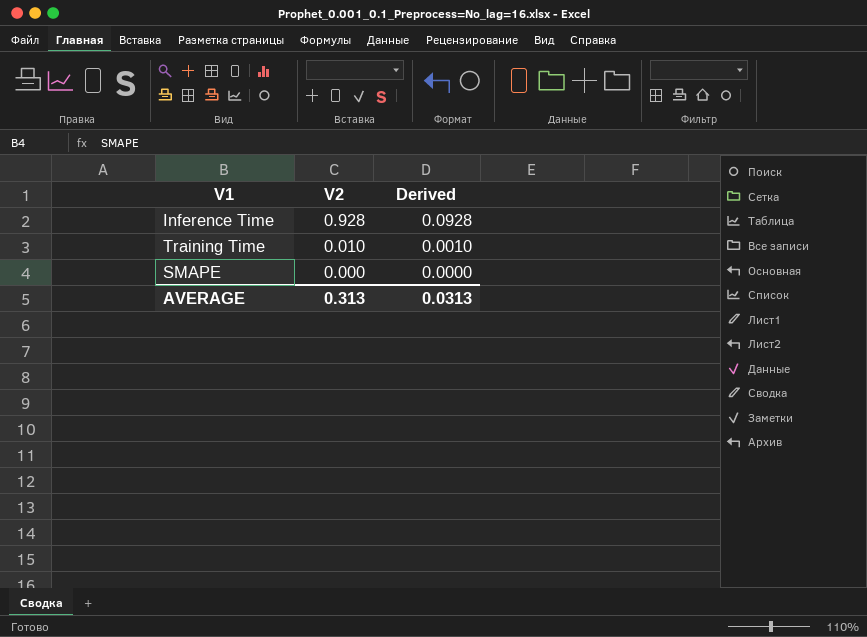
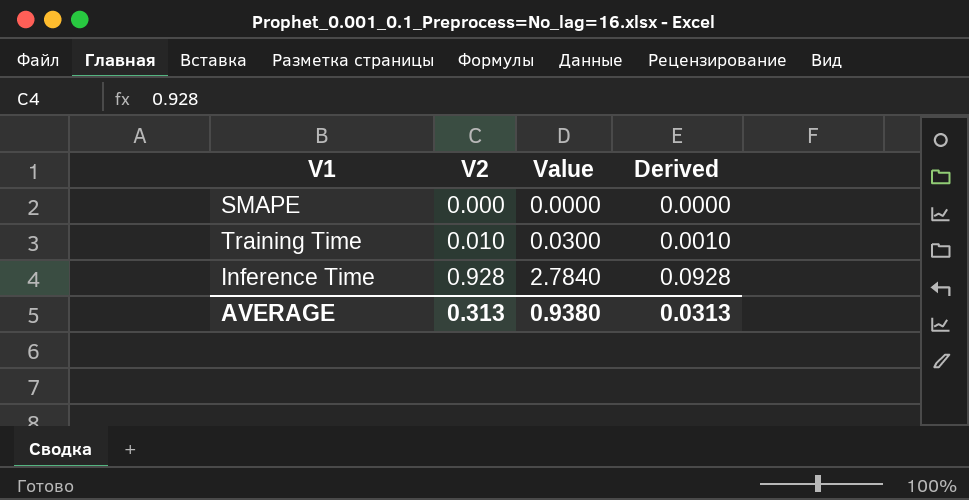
row order: V2 descending -> V2 ascending
column Value | formula: none -> [V2] * 3

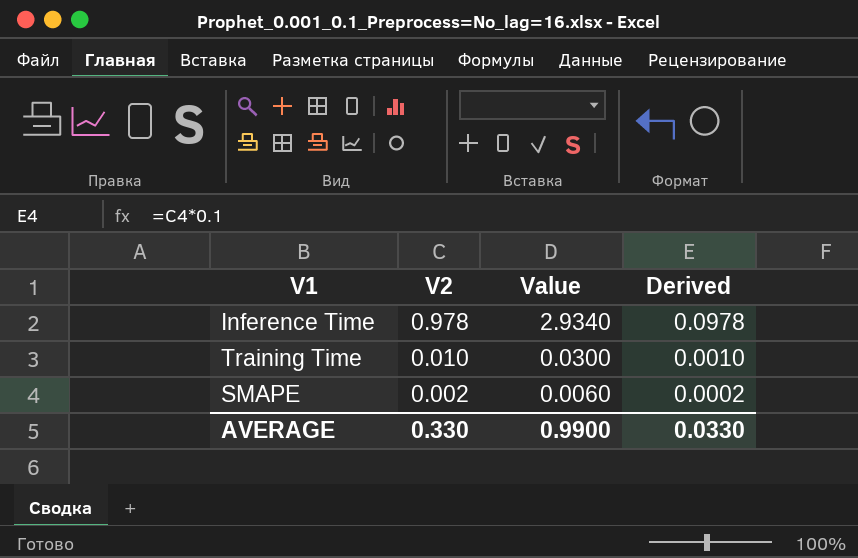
row order: V2 ascending -> V2 descending
Inference Time | V2: 0.928 -> 0.978
Inference Time | Value: 2.7840 -> 2.9340
Inference Time | Derived: 0.0928 -> 0.0978
SMAPE | V2: 0.000 -> 0.002
SMAPE | Value: 0.0000 -> 0.0060
SMAPE | Derived: 0.0000 -> 0.0002
AVERAGE | V2: 0.313 -> 0.330
AVERAGE | Value: 0.9380 -> 0.9900
AVERAGE | Derived: 0.0313 -> 0.0330

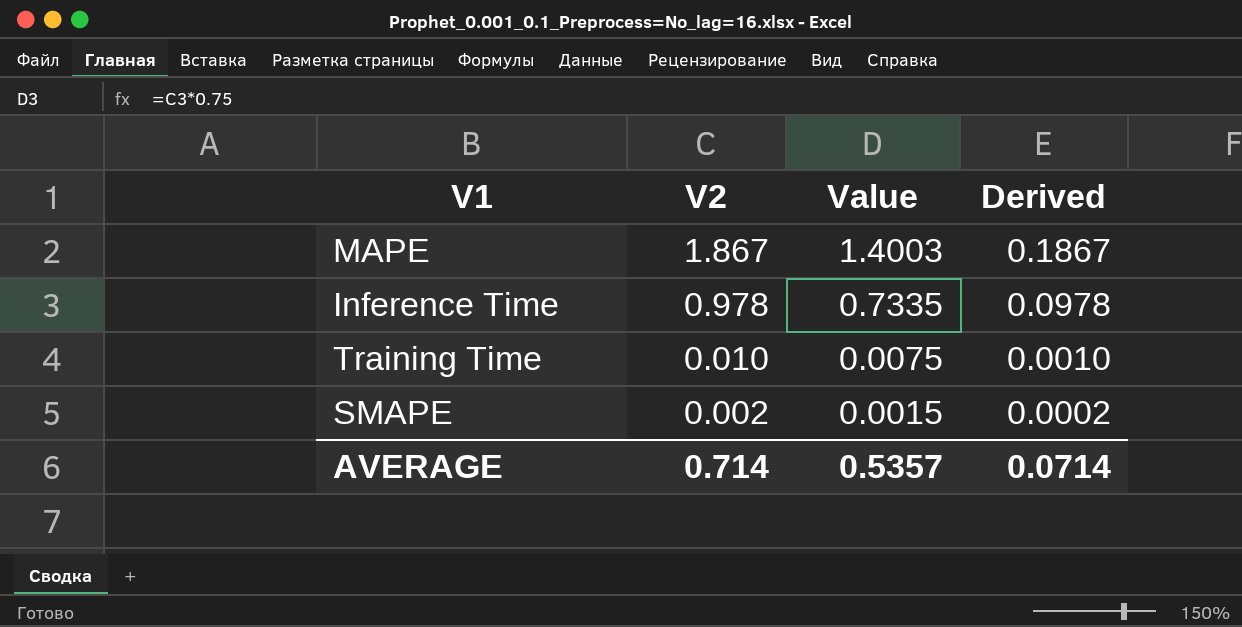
column Value | formula: [V2] * 3 -> [V2] * 0.75
row MAPE: none -> 1.867 | 1.4003 | 0.1867
AVERAGE | V2: 0.330 -> 0.714
AVERAGE | Value: 0.9900 -> 0.5357
AVERAGE | Derived: 0.0330 -> 0.0714

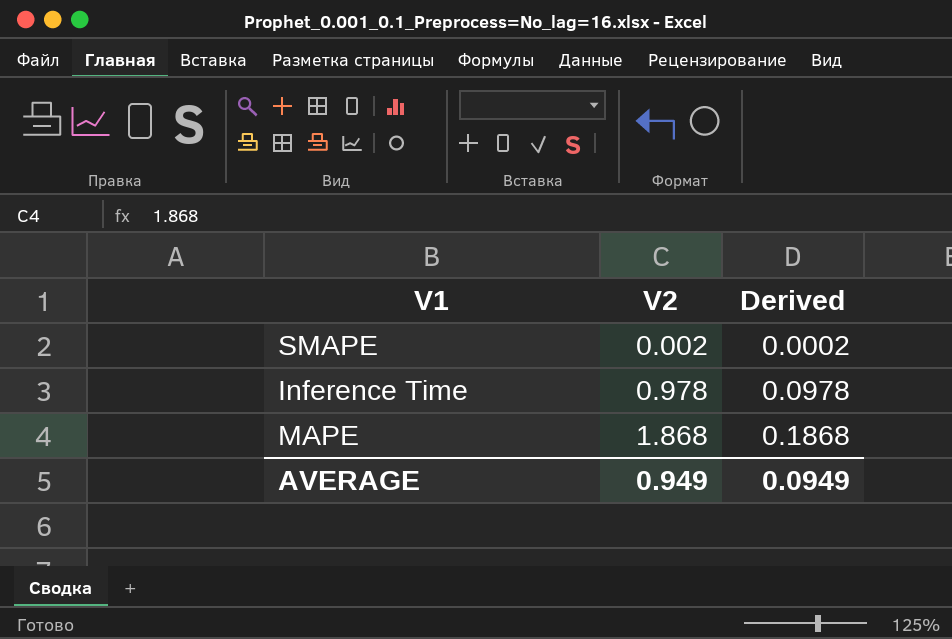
row order: V2 descending -> V2 ascending
column Value | formula: [V2] * 0.75 -> none
row Training Time: 0.010 | 0.0075 | 0.0010 -> none
MAPE | V2: 1.867 -> 1.868
MAPE | Derived: 0.1867 -> 0.1868
AVERAGE | V2: 0.714 -> 0.949
AVERAGE | Derived: 0.0714 -> 0.0949

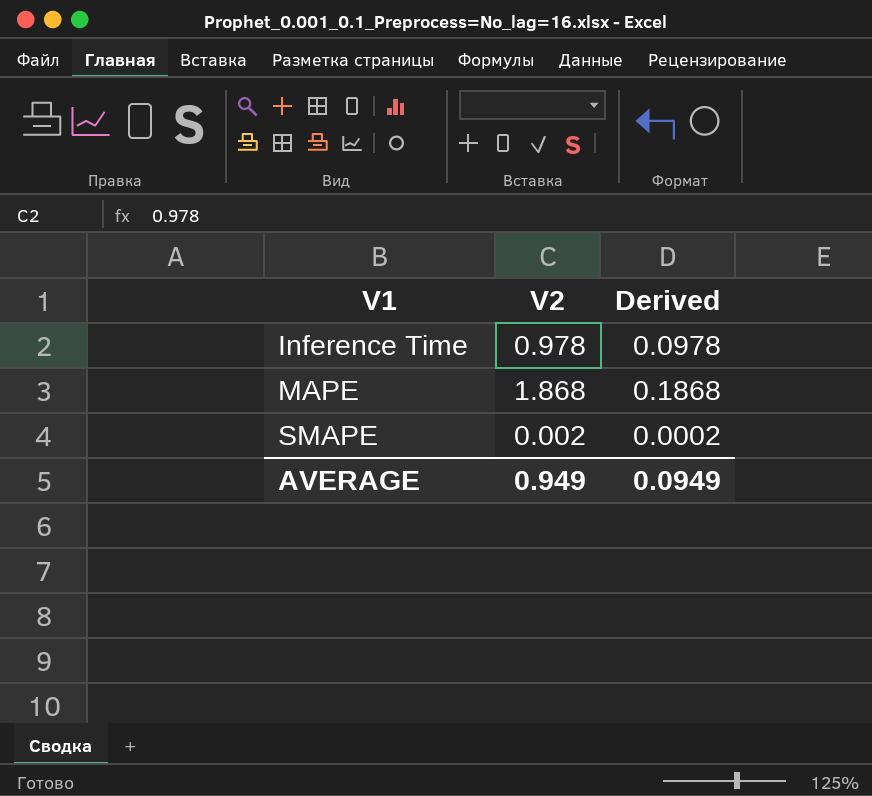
row order: V2 ascending -> V1 ascending

